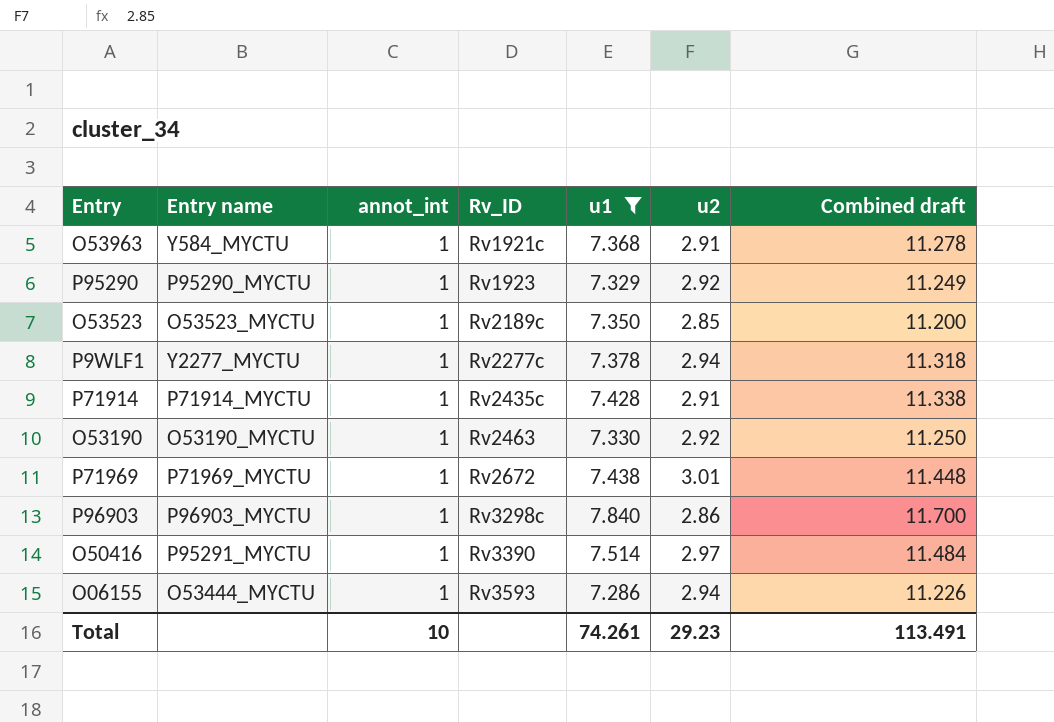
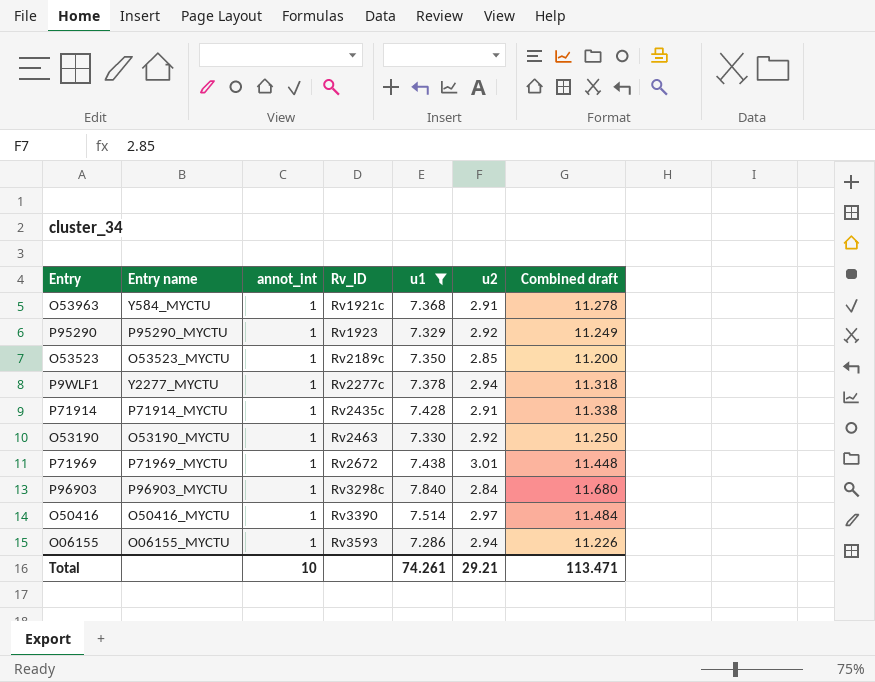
P96903 | u2: 2.86 -> 2.84
P96903 | Combined draft: 11.700 -> 11.680
O50416 | Entry name: P95291_MYCTU -> O50416_MYCTU
O06155 | Entry name: O53444_MYCTU -> O06155_MYCTU
Total | u2: 29.23 -> 29.21
Total | Combined draft: 113.491 -> 113.471

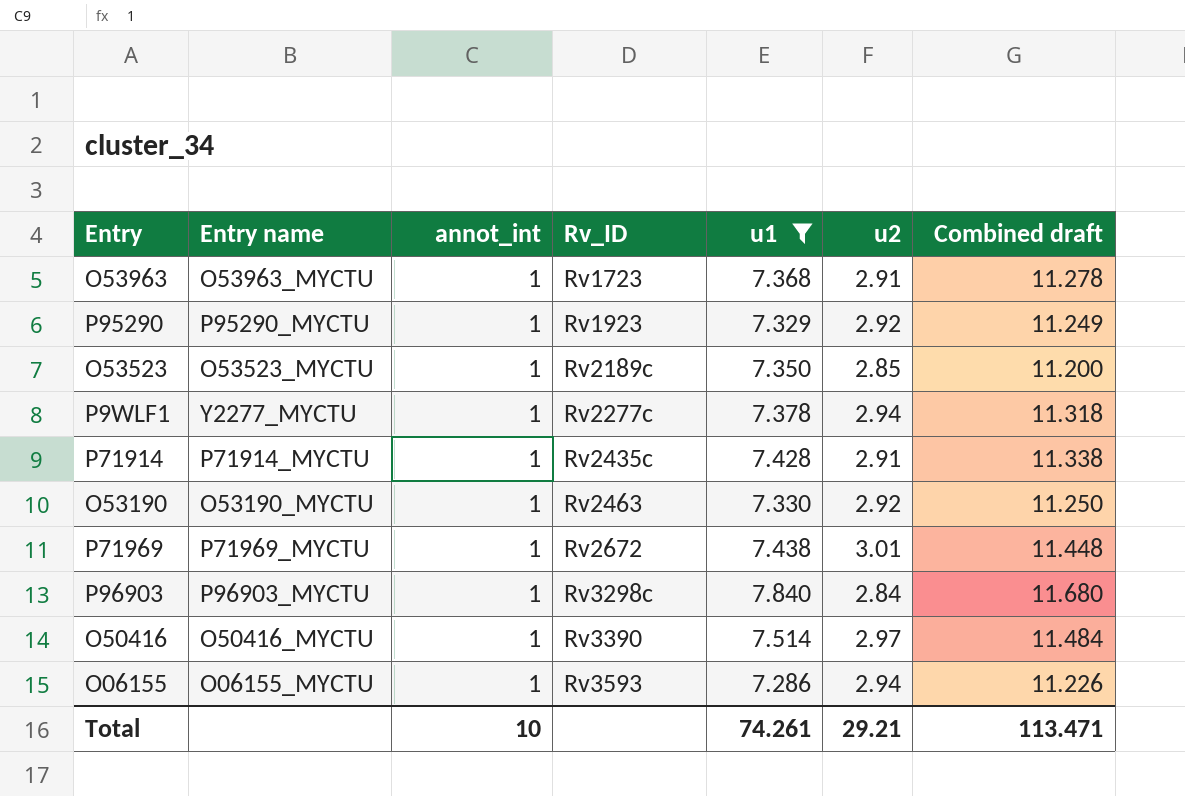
O53963 | Entry name: Y584_MYCTU -> O53963_MYCTU
O53963 | Rv_ID: Rv1921c -> Rv1723

